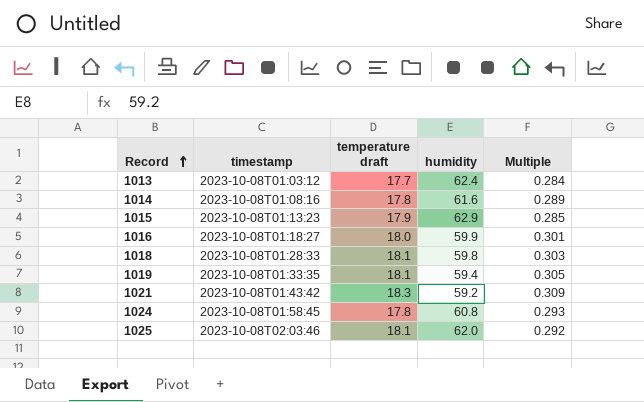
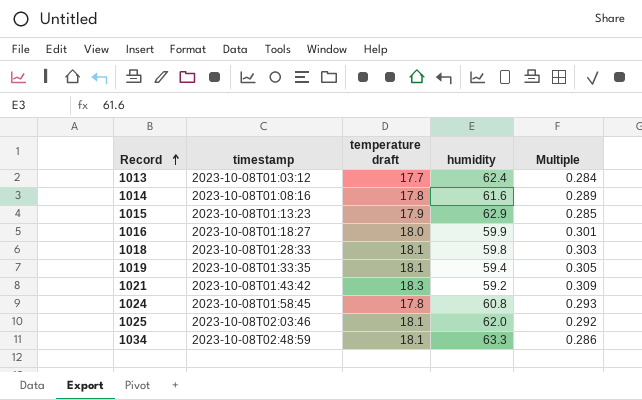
row 1034: none -> 2023-10-08T02:48:59 | 18.1 | 63.3 | 0.286

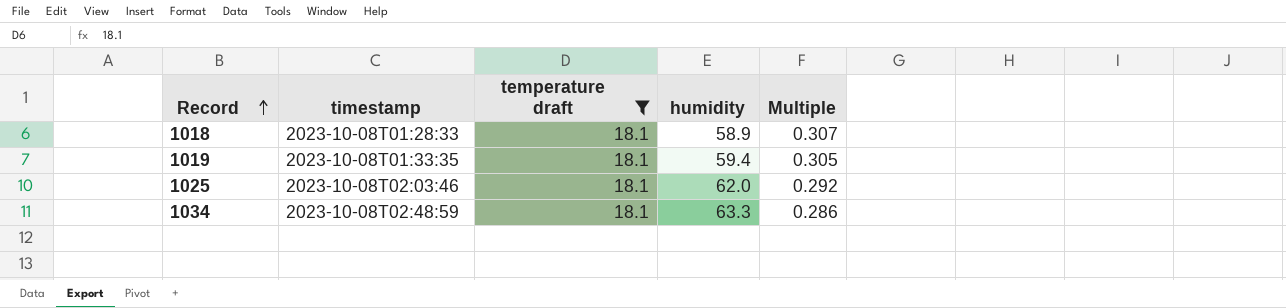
filter: none -> temperature draft = 18.1
1018 | humidity: 59.8 -> 58.9
1018 | Multiple: 0.303 -> 0.307

